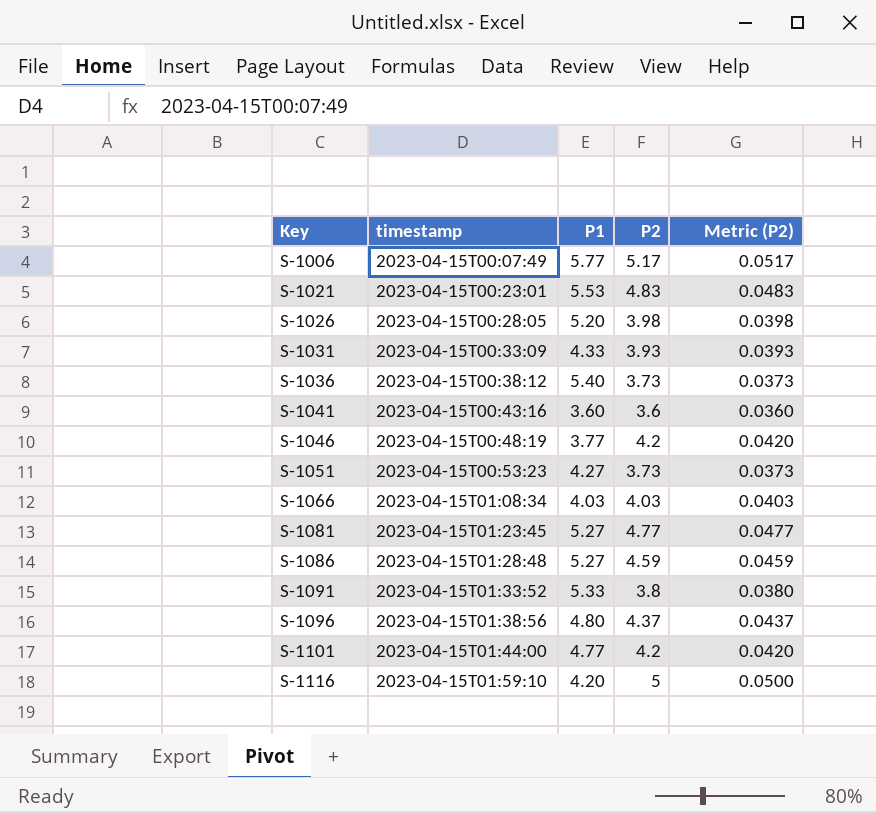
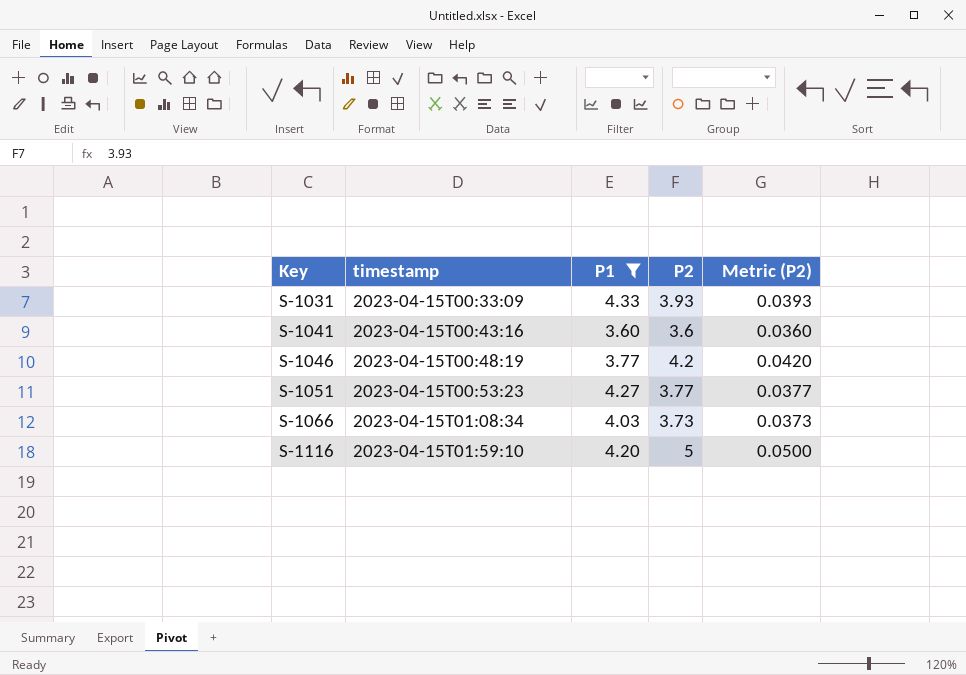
filter: none -> P1 <= 4.33
S-1051 | P2: 3.73 -> 3.77
S-1051 | Metric (P2): 0.0373 -> 0.0377
S-1066 | P2: 4.03 -> 3.73
S-1066 | Metric (P2): 0.0403 -> 0.0373

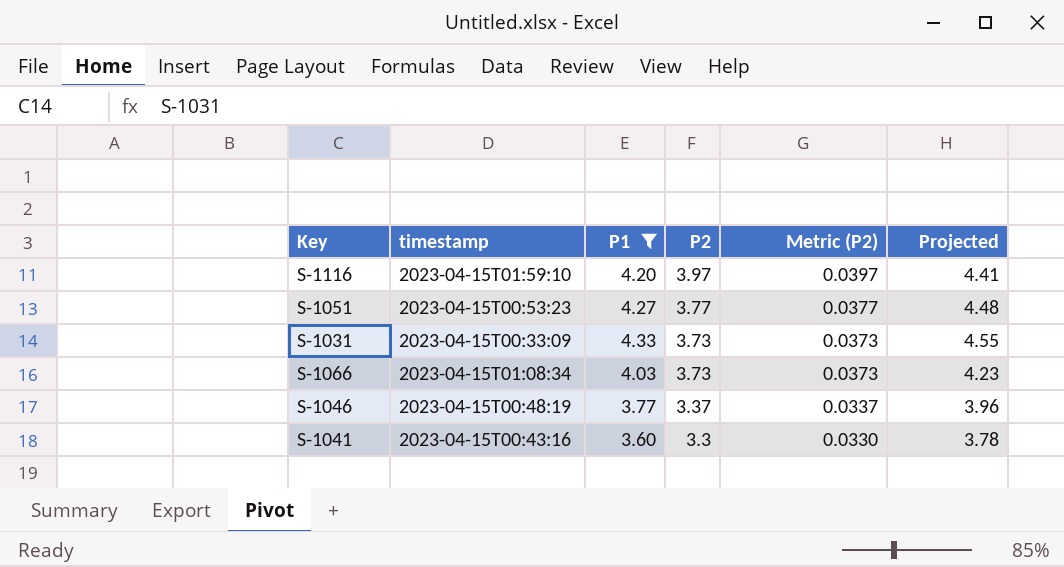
row order: Key ascending -> P2 descending
column Projected | formula: none -> [P1] * 1.05
S-1116 | P2: 5 -> 3.97
S-1116 | Metric (P2): 0.0500 -> 0.0397
S-1031 | P2: 3.93 -> 3.73
S-1031 | Metric (P2): 0.0393 -> 0.0373
S-1046 | P2: 4.2 -> 3.37
S-1046 | Metric (P2): 0.0420 -> 0.0337
S-1041 | P2: 3.6 -> 3.3
S-1041 | Metric (P2): 0.0360 -> 0.0330

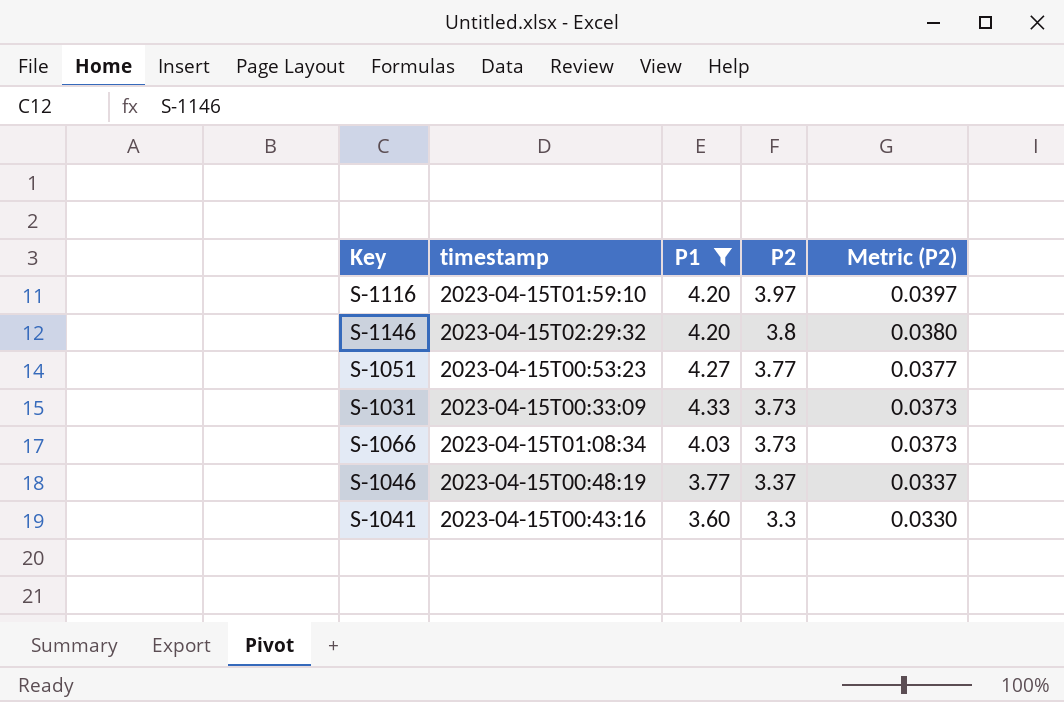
column Projected | formula: [P1] * 1.05 -> none
row S-1146: none -> 2023-04-15T02:29:32 | 4.20 | 3.8 | 0.0380

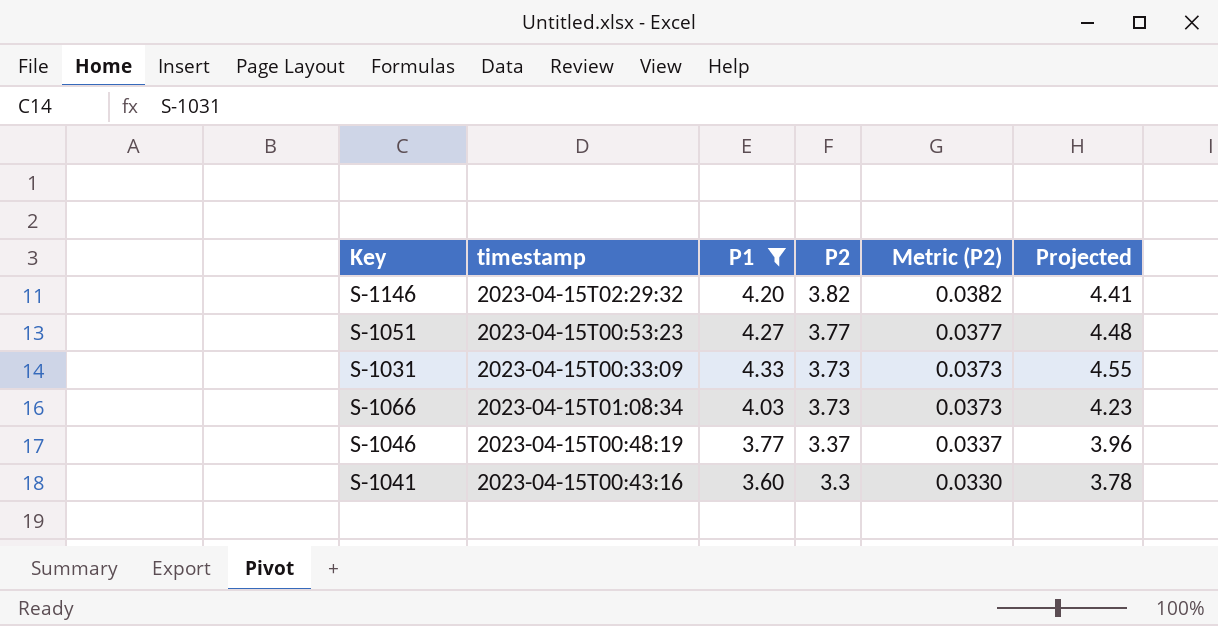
column Projected | formula: none -> [P1] * 1.05
row S-1116: 2023-04-15T01:59:10 | 4.20 | 3.97 | 0.0397 -> none
S-1146 | P2: 3.8 -> 3.82
S-1146 | Metric (P2): 0.0380 -> 0.0382

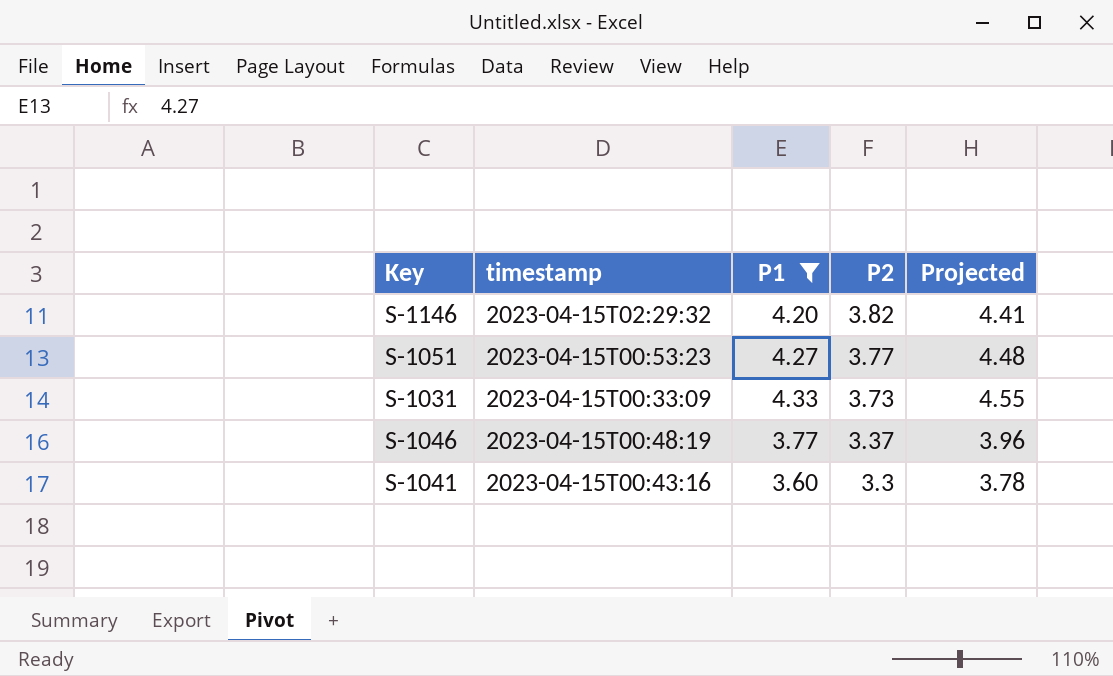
column Metric (P2) | formula: [P2] * 0.01 -> none
row S-1066: 2023-04-15T01:08:34 | 4.03 | 3.73 | 0.0373 | 4.23 -> none

